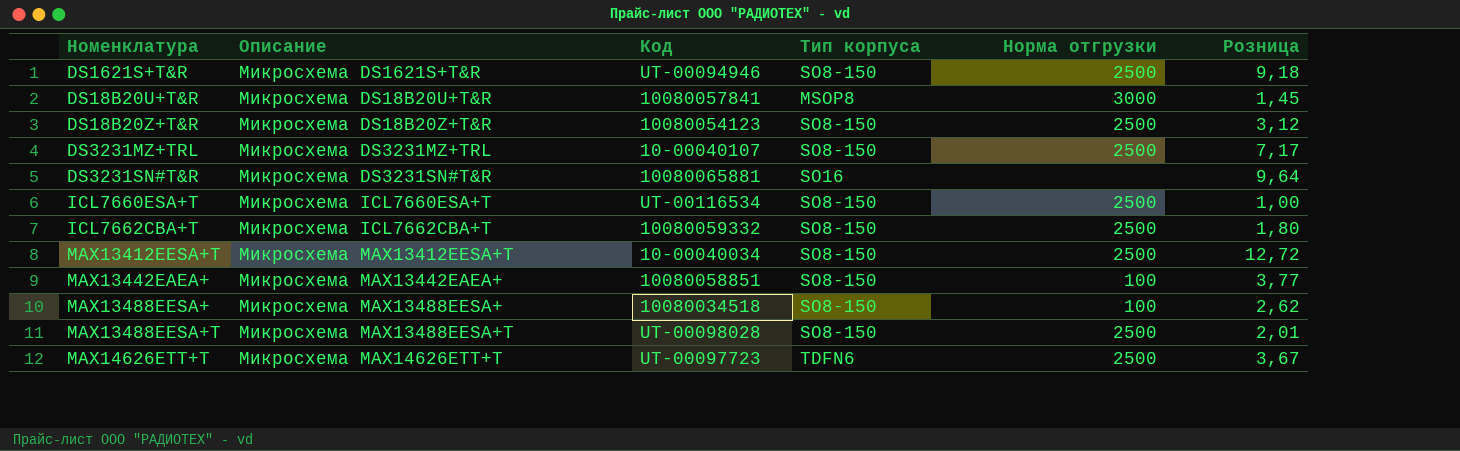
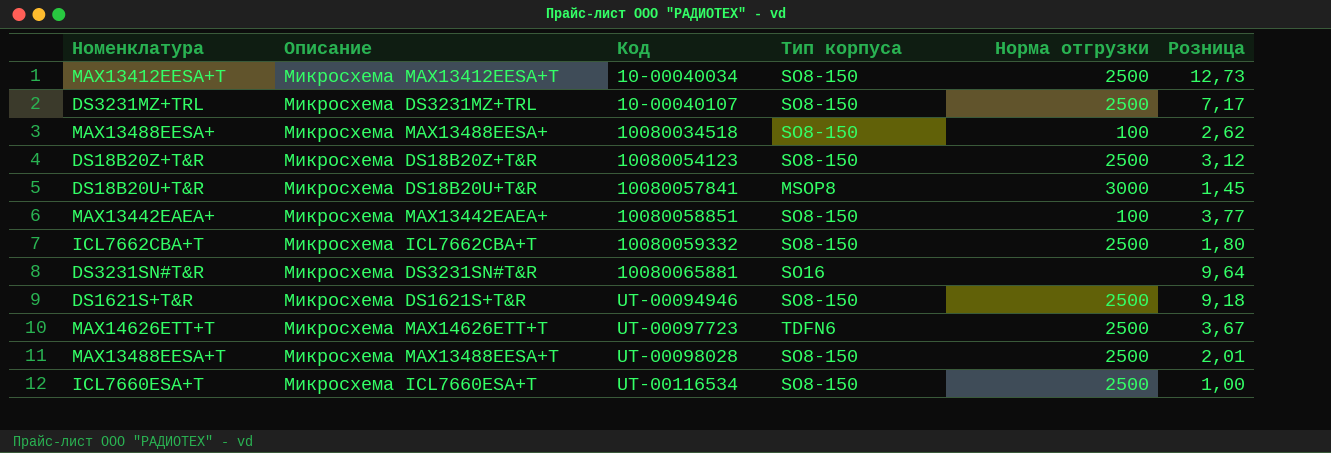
row order: none -> Код ascending
MAX13412EESA+T | Розница: 12,72 -> 12,73

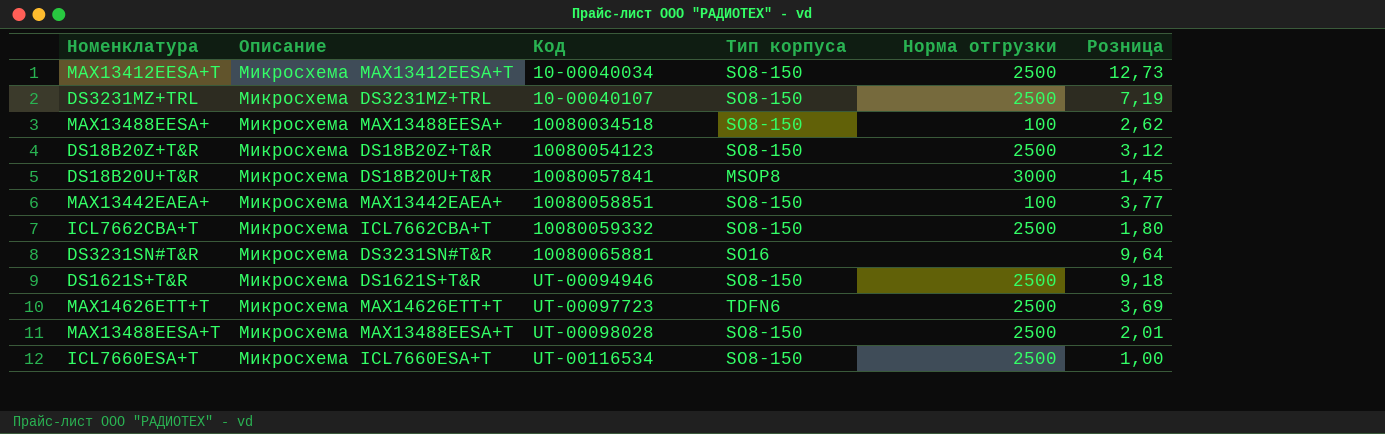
DS3231MZ+TRL | Розница: 7,17 -> 7,19
MAX14626ETT+T | Розница: 3,67 -> 3,69

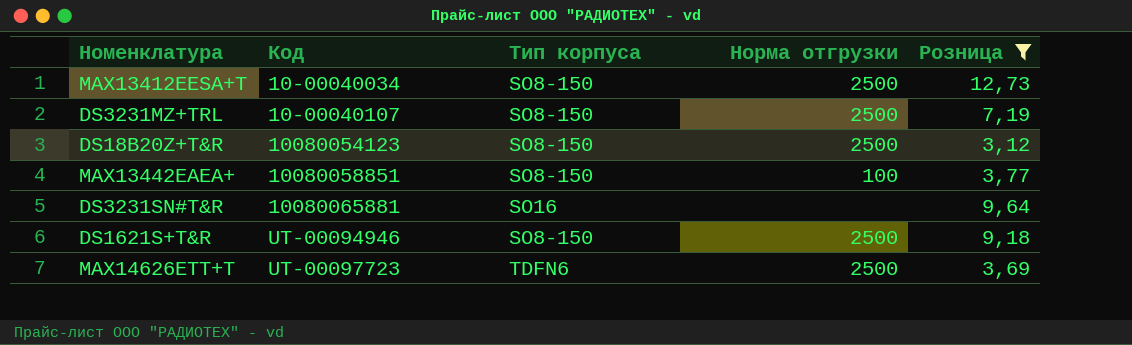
filter: none -> Розница >= 3,12
column Описание | position: 2 -> none

